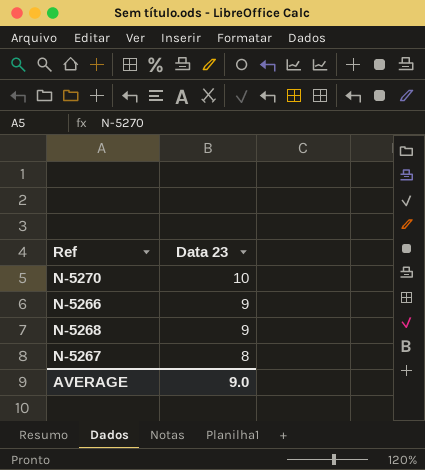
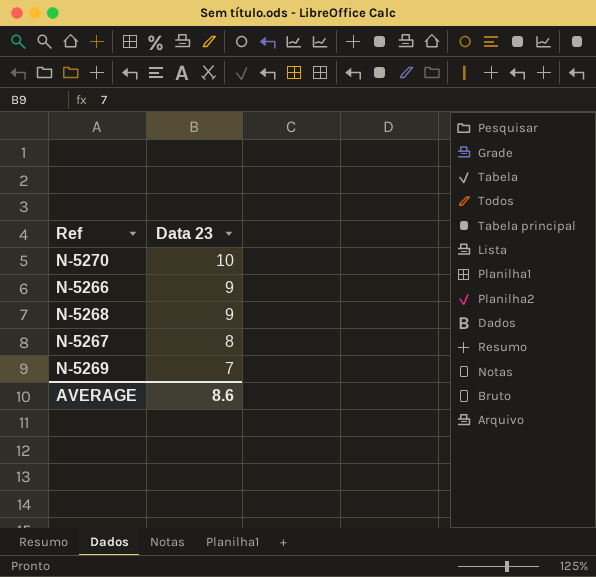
row N-5269: none -> 7
AVERAGE | Data 23: 9.0 -> 8.6

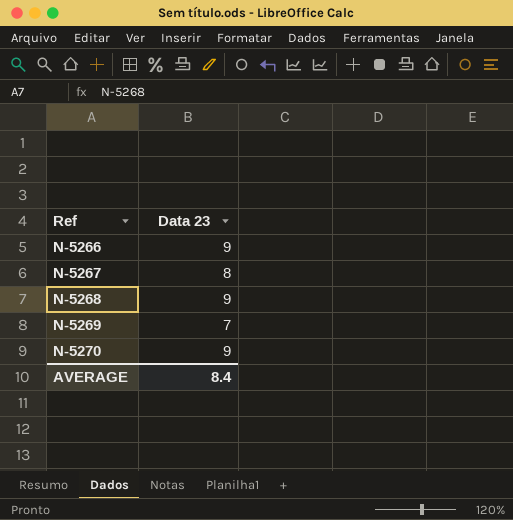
row order: Data 23 descending -> Ref ascending
N-5270 | Data 23: 10 -> 9
AVERAGE | Data 23: 8.6 -> 8.4

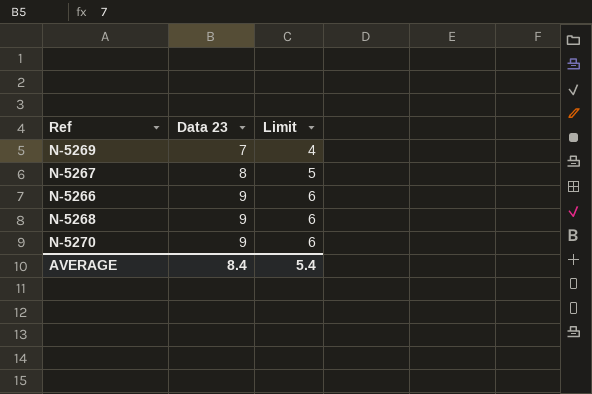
row order: Ref ascending -> Data 23 ascending
column Limit | formula: none -> [Data 23] - 3

